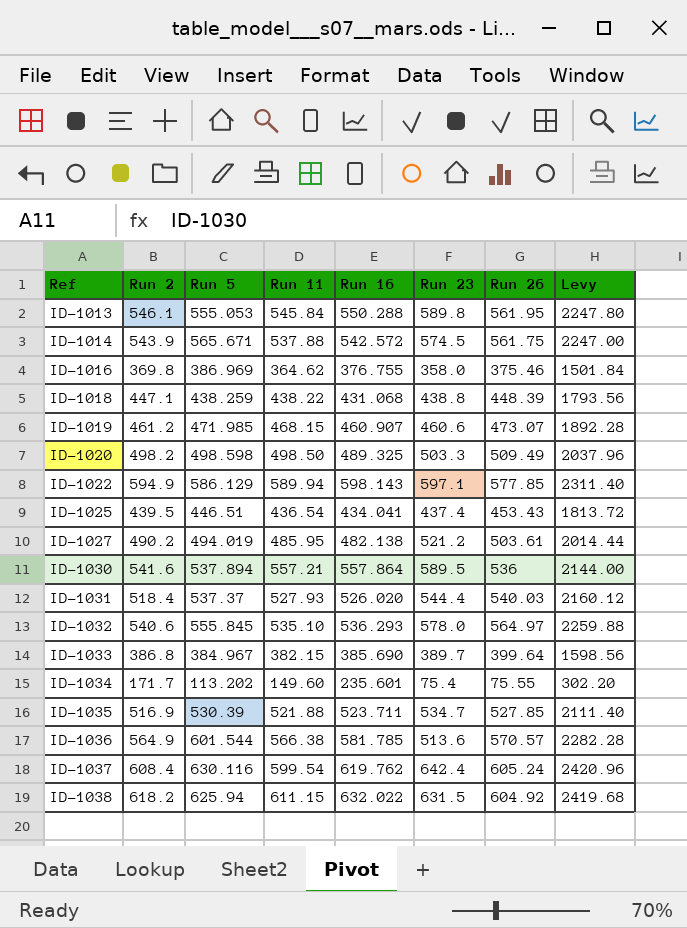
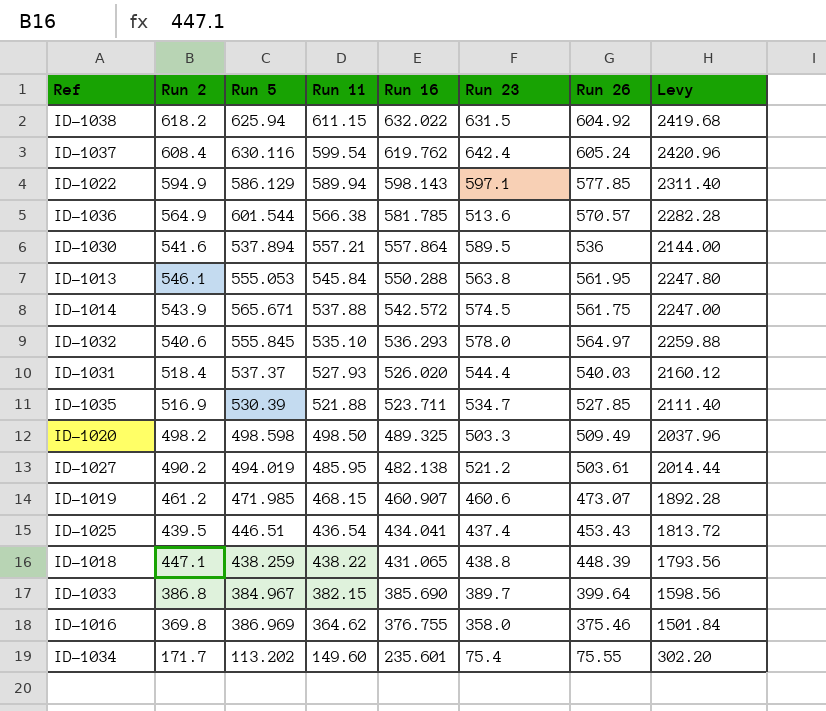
row order: Ref ascending -> Run 16 descending
ID-1013 | Run 23: 589.8 -> 563.8
ID-1018 | Run 16: 431.068 -> 431.065

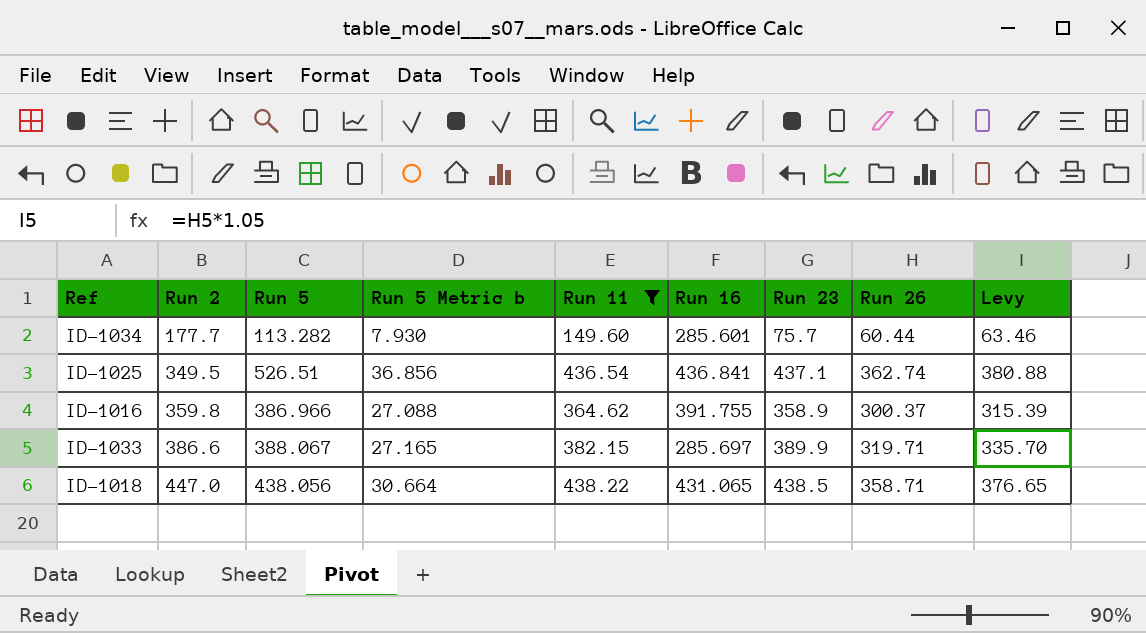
filter: none -> Run 11 <= 438.22
row order: Run 16 descending -> Run 2 ascending
column Run 5 Metric b | formula: none -> [Run 5] * 0.07
column Levy | formula: [Run 26] * 4 -> [Run 26] * 1.05
ID-1034 | Run 2: 171.7 -> 177.7
ID-1034 | Run 5: 113.202 -> 113.282
ID-1034 | Run 16: 235.601 -> 285.601
ID-1034 | Run 23: 75.4 -> 75.7
ID-1034 | Run 26: 75.55 -> 60.44
ID-1025 | Run 2: 439.5 -> 349.5
ID-1025 | Run 5: 446.51 -> 526.51
ID-1025 | Run 16: 434.041 -> 436.841
ID-1025 | Run 23: 437.4 -> 437.1
ID-1025 | Run 26: 453.43 -> 362.74
ID-1016 | Run 2: 369.8 -> 359.8
ID-1016 | Run 5: 386.969 -> 386.966
ID-1016 | Run 16: 376.755 -> 391.755
ID-1016 | Run 23: 358.0 -> 358.9
ID-1016 | Run 26: 375.46 -> 300.37
ID-1033 | Run 2: 386.8 -> 386.6
ID-1033 | Run 5: 384.967 -> 388.067
ID-1033 | Run 16: 385.690 -> 285.697
ID-1033 | Run 23: 389.7 -> 389.9
ID-1033 | Run 26: 399.64 -> 319.71
ID-1018 | Run 2: 447.1 -> 447.0
ID-1018 | Run 5: 438.259 -> 438.056
ID-1018 | Run 23: 438.8 -> 438.5
ID-1018 | Run 26: 448.39 -> 358.71

